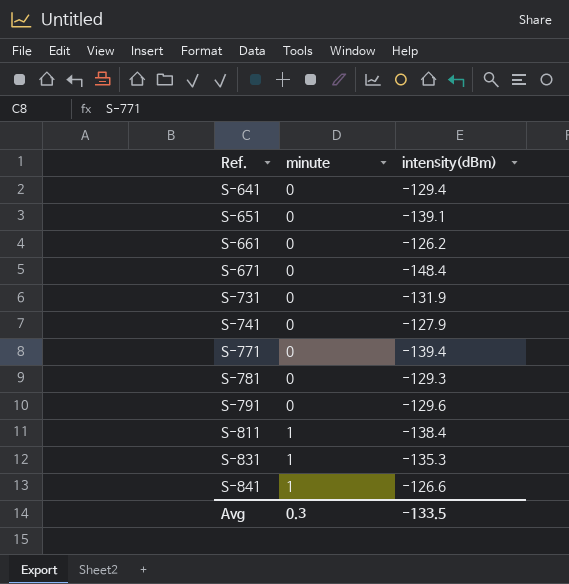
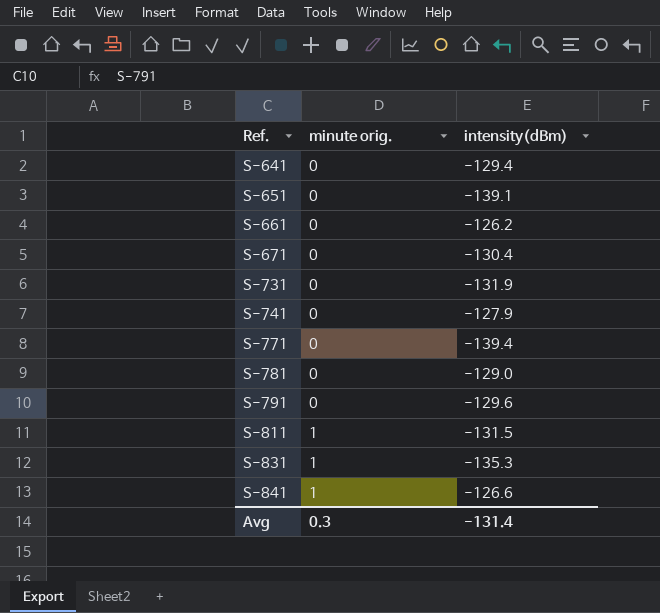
column name: minute -> minute orig.
S-671 | intensity(dBm): -148.4 -> -130.4
S-781 | intensity(dBm): -129.3 -> -129.0
S-811 | intensity(dBm): -138.4 -> -131.5
Avg | intensity(dBm): -133.5 -> -131.4

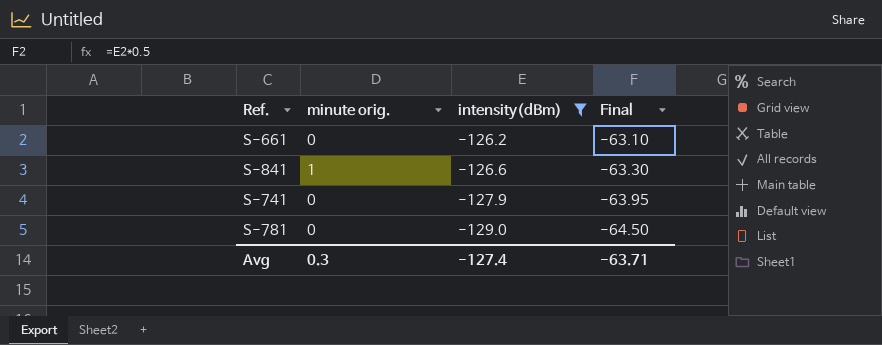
filter: none -> intensity(dBm) >= -129.0
row order: Ref. ascending -> intensity(dBm) descending
column Final | formula: none -> [intensity(dBm)] * 0.5
Avg | intensity(dBm): -131.4 -> -127.4

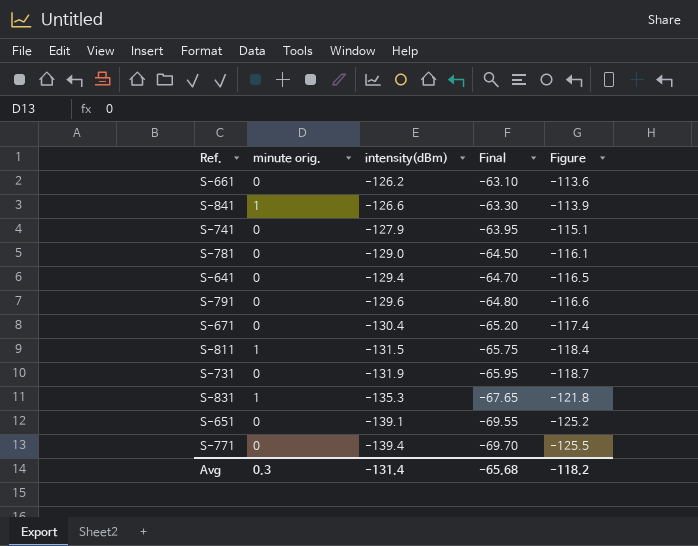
filter: intensity(dBm) >= -129.0 -> none
column Figure | formula: none -> [intensity(dBm)] * 0.9
Avg | intensity(dBm): -127.4 -> -131.4
Avg | Final: -63.71 -> -65.68

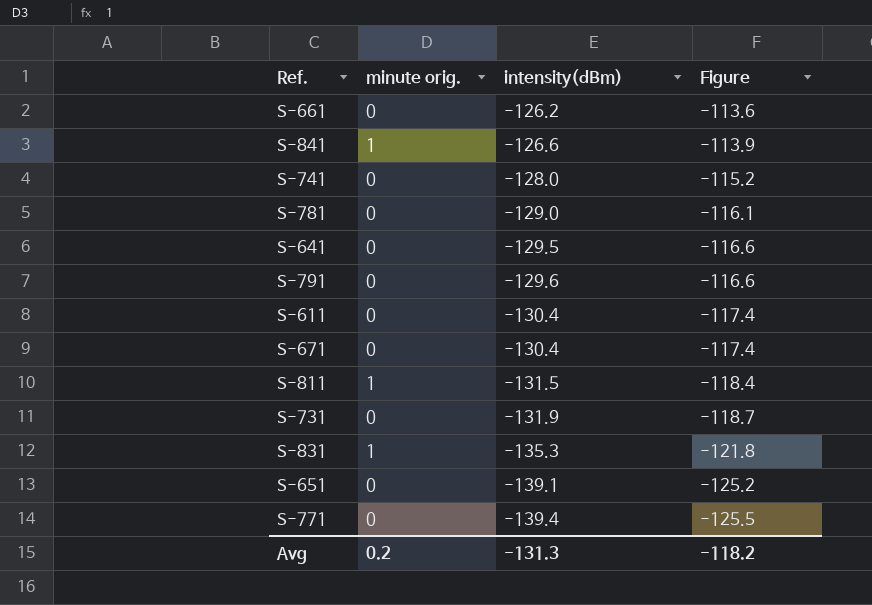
column Final | formula: [intensity(dBm)] * 0.5 -> none
S-741 | intensity(dBm): -127.9 -> -128.0
S-741 | Figure: -115.1 -> -115.2
S-641 | intensity(dBm): -129.4 -> -129.5
S-641 | Figure: -116.5 -> -116.6
row S-611: none -> 0 | -130.4 | -117.4
Avg | minute orig.: 0.3 -> 0.2
Avg | intensity(dBm): -131.4 -> -131.3

